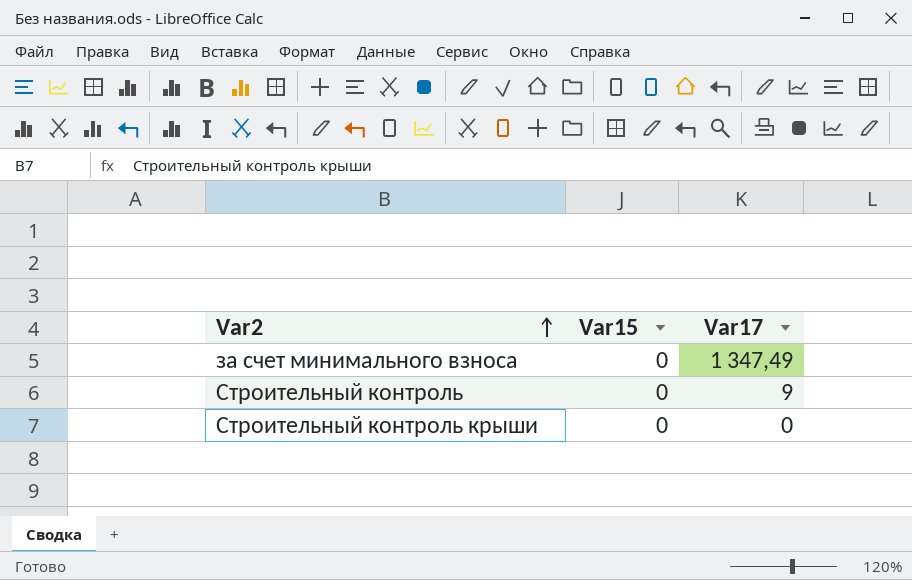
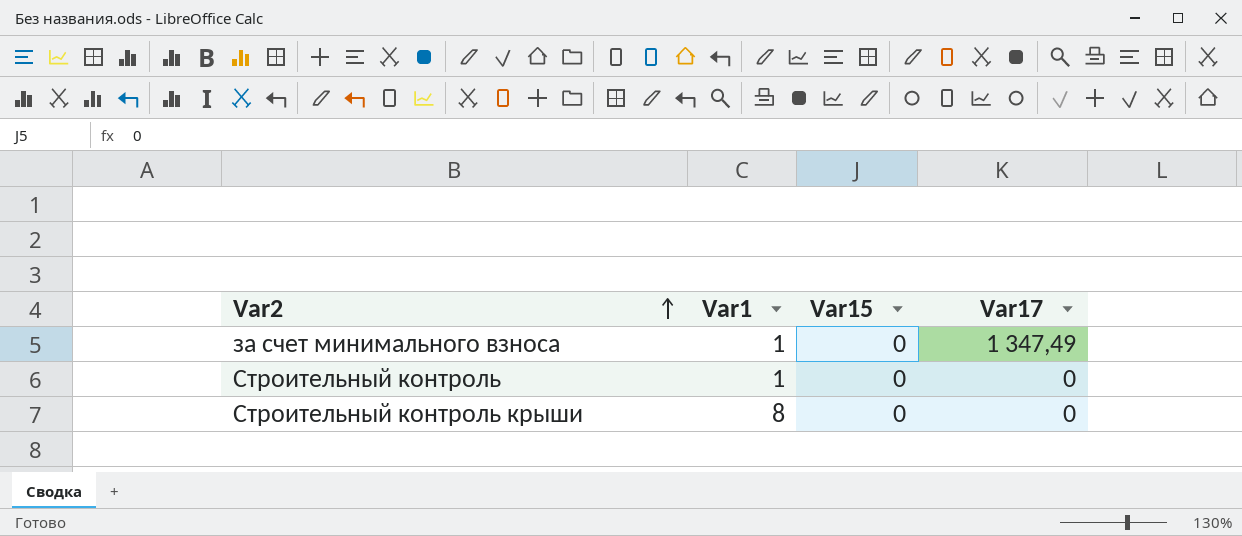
column Var1 | position: none -> 2
Строительный контроль | Var17: 9 -> 0

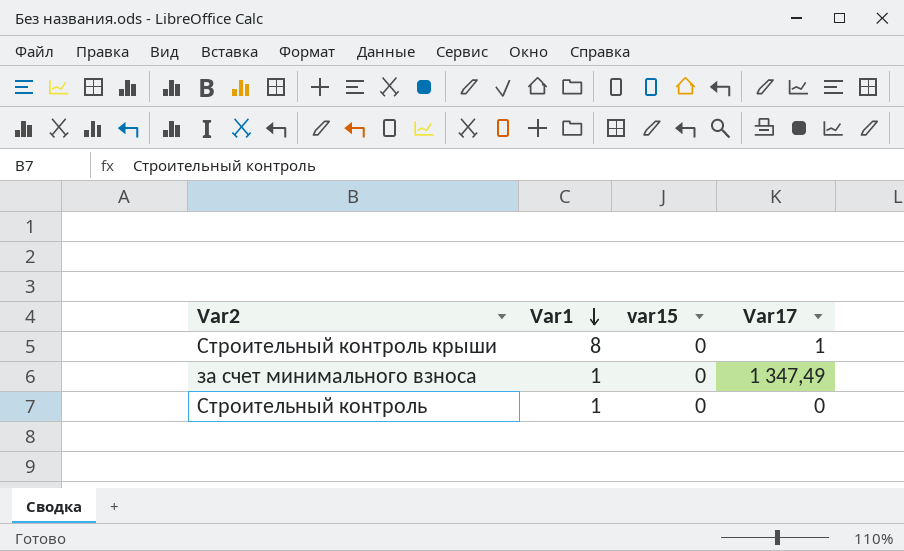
row order: Var2 ascending -> Var1 descending
column name: Var15 -> var15
Строительный контроль крыши | Var17: 0 -> 1

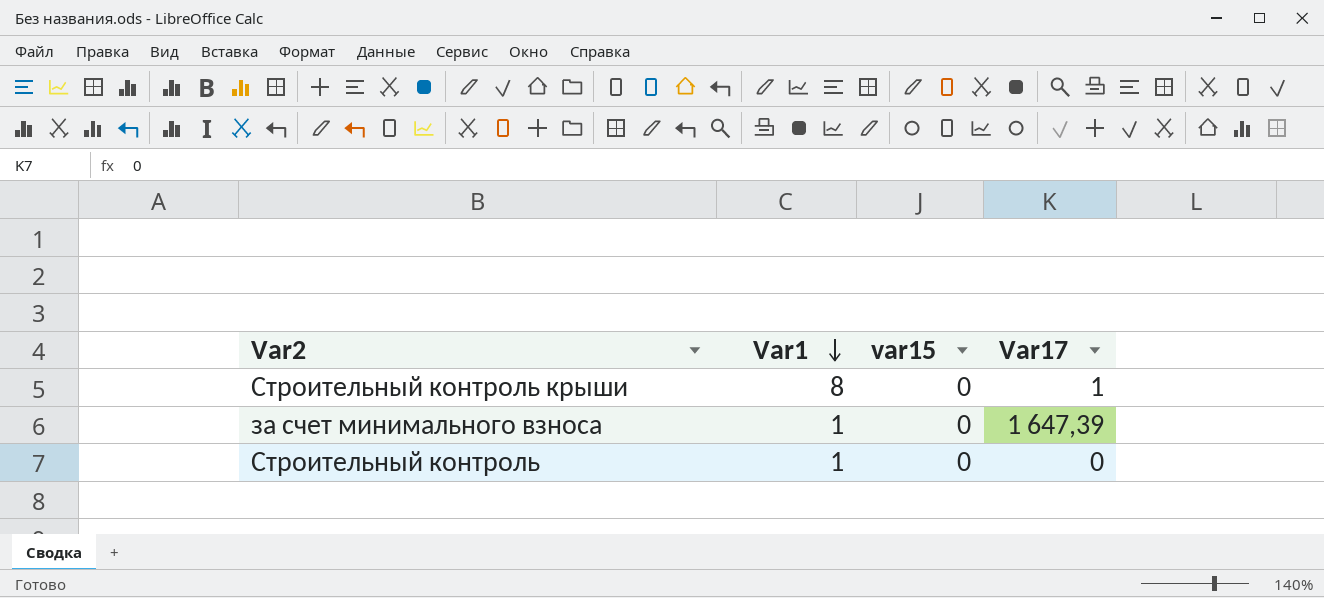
за счет минимального взноса | Var17: 1 347,49 -> 1 647,39

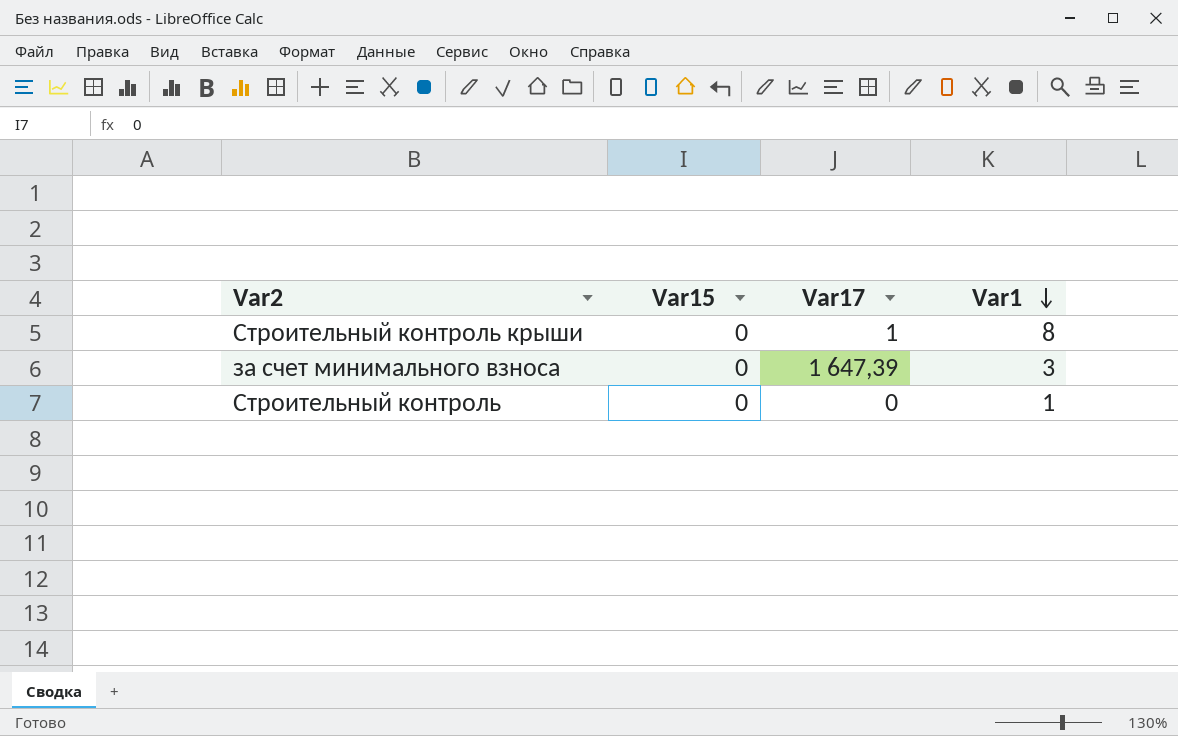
column name: var15 -> Var15
column Var1 | position: 2 -> 4
за счет минимального взноса | Var1: 1 -> 3

